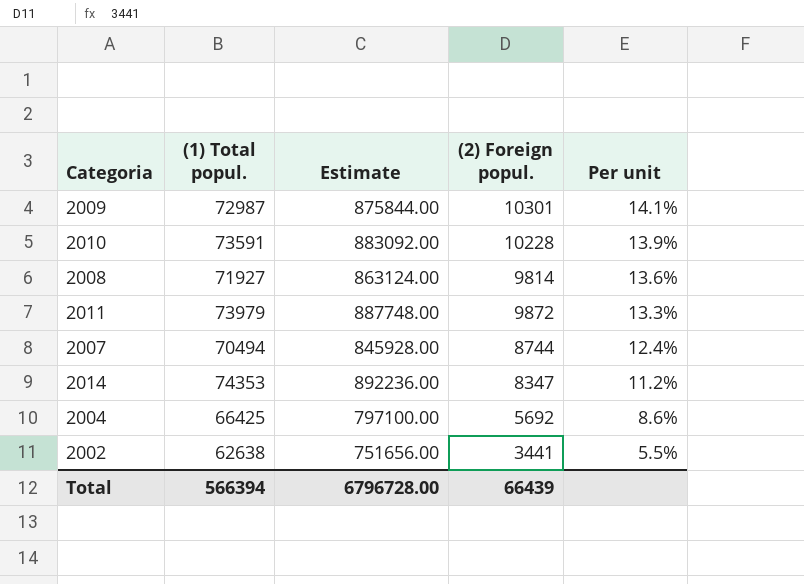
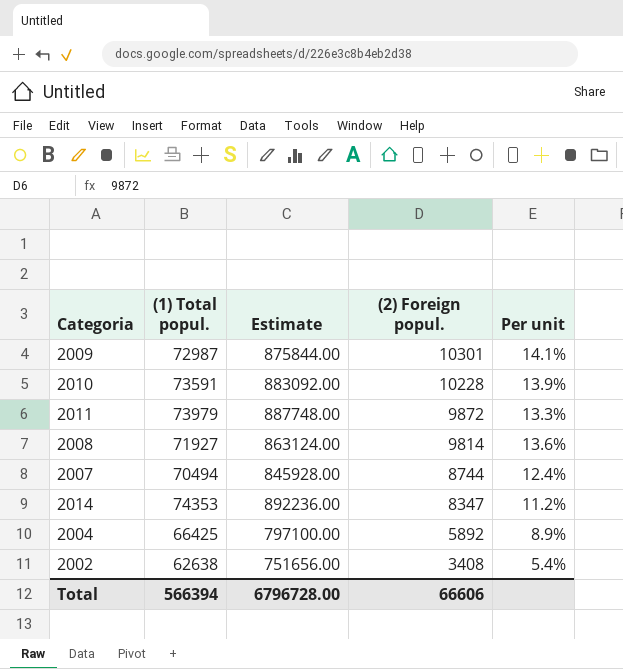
row order: Per unit descending -> (2) Foreign popul. descending
2004 | (2) Foreign popul.: 5692 -> 5892
2004 | Per unit: 8.6% -> 8.9%
2002 | (2) Foreign popul.: 3441 -> 3408
2002 | Per unit: 5.5% -> 5.4%
Total | (2) Foreign popul.: 66439 -> 66606

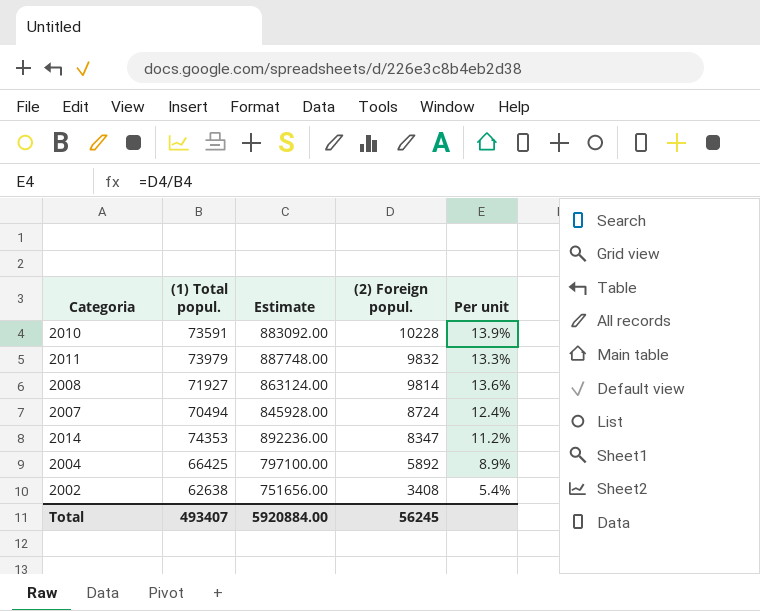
row 2009: 72987 | 875844.00 | 10301 | 14.1% -> none
2011 | (2) Foreign popul.: 9872 -> 9832
2007 | (2) Foreign popul.: 8744 -> 8724
Total | (1) Total popul.: 566394 -> 493407
Total | Estimate: 6796728.00 -> 5920884.00
Total | (2) Foreign popul.: 66606 -> 56245

